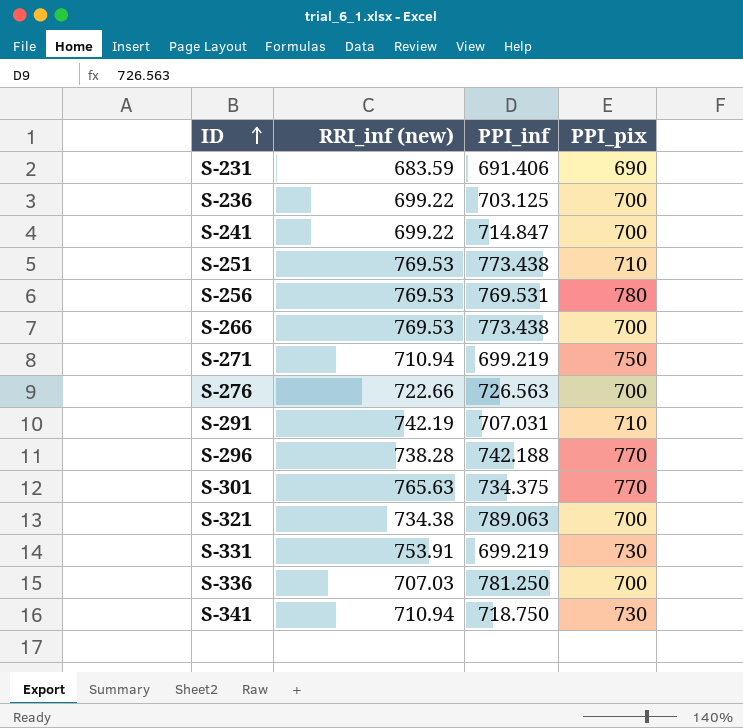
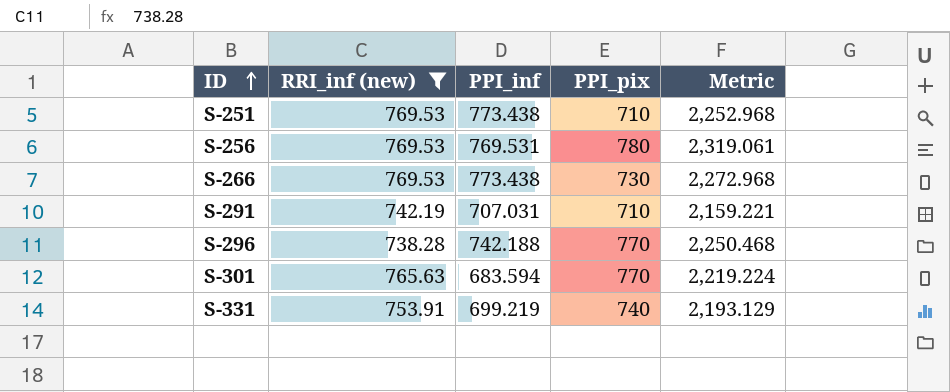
filter: none -> RRI_inf (new) >= 738.28
column Metric | formula: none -> [RRI_inf (new)] + [PPI_inf] + [PPI_pix]
S-266 | PPI_pix: 700 -> 730
S-301 | PPI_inf: 734.375 -> 683.594
S-331 | PPI_pix: 730 -> 740

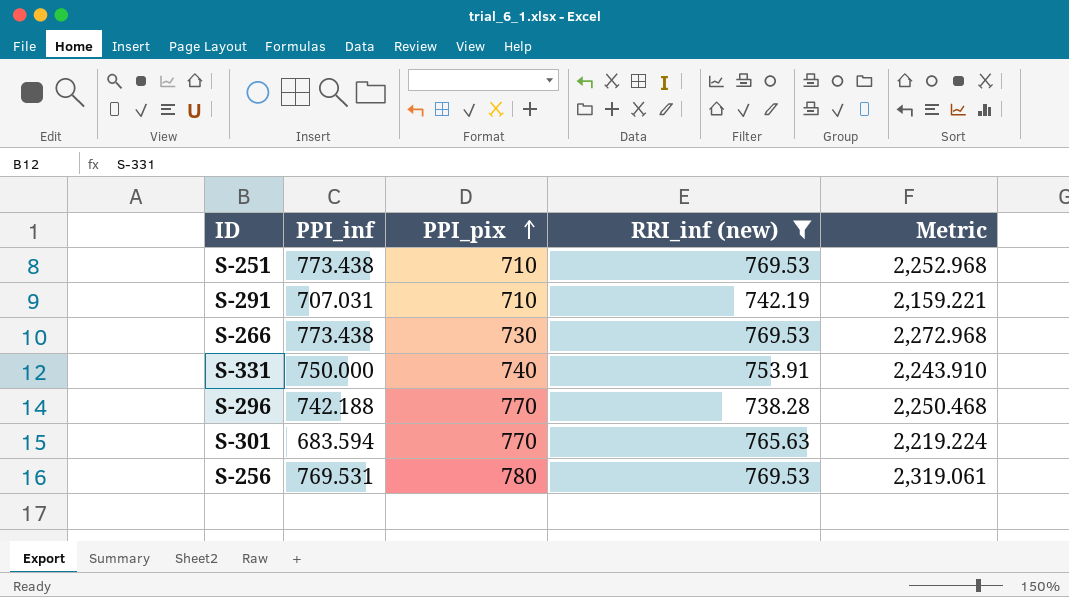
row order: ID ascending -> PPI_pix ascending
column RRI_inf (new) | position: 2 -> 4
S-331 | PPI_inf: 699.219 -> 750.000
S-331 | Metric: 2,193.129 -> 2,243.910

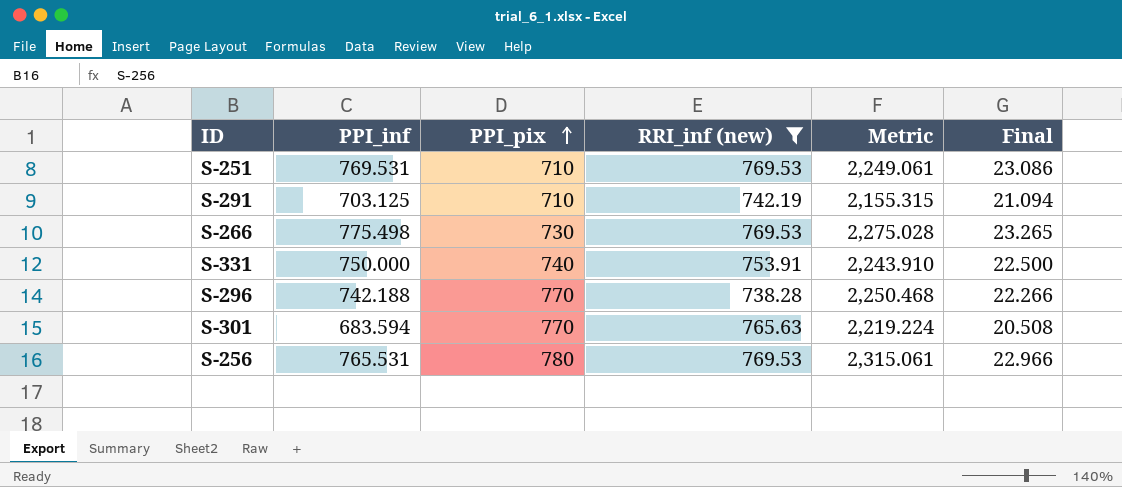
column Final | formula: none -> [PPI_inf] * 0.03
S-251 | PPI_inf: 773.438 -> 769.531
S-251 | Metric: 2,252.968 -> 2,249.061
S-291 | PPI_inf: 707.031 -> 703.125
S-291 | Metric: 2,159.221 -> 2,155.315
S-266 | PPI_inf: 773.438 -> 775.498
S-266 | Metric: 2,272.968 -> 2,275.028
S-256 | PPI_inf: 769.531 -> 765.531
S-256 | Metric: 2,319.061 -> 2,315.061

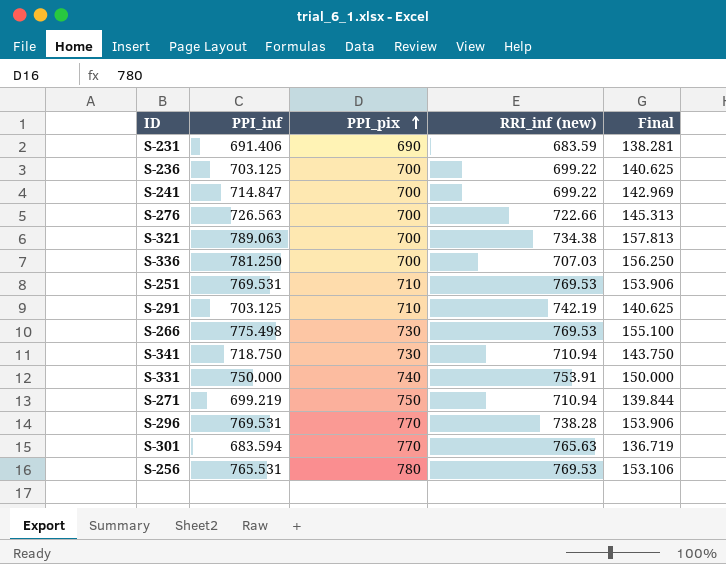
filter: RRI_inf (new) >= 738.28 -> none
column Metric | formula: [PPI_inf] + [PPI_pix] + [RRI_inf (new)] -> none
column Final | formula: [PPI_inf] * 0.03 -> [PPI_inf] * 0.2
S-296 | PPI_inf: 742.188 -> 769.531

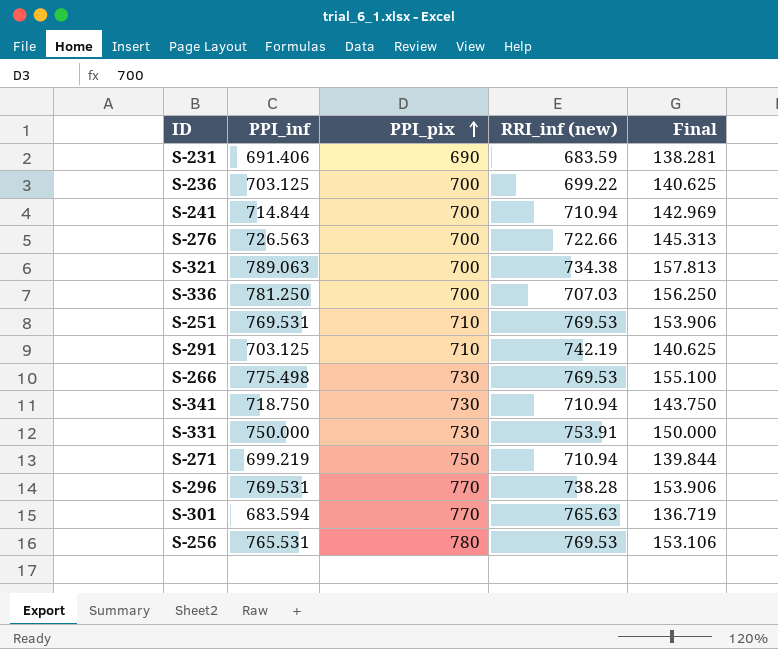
S-241 | PPI_inf: 714.847 -> 714.844
S-241 | RRI_inf (new): 699.22 -> 710.94
S-331 | PPI_pix: 740 -> 730

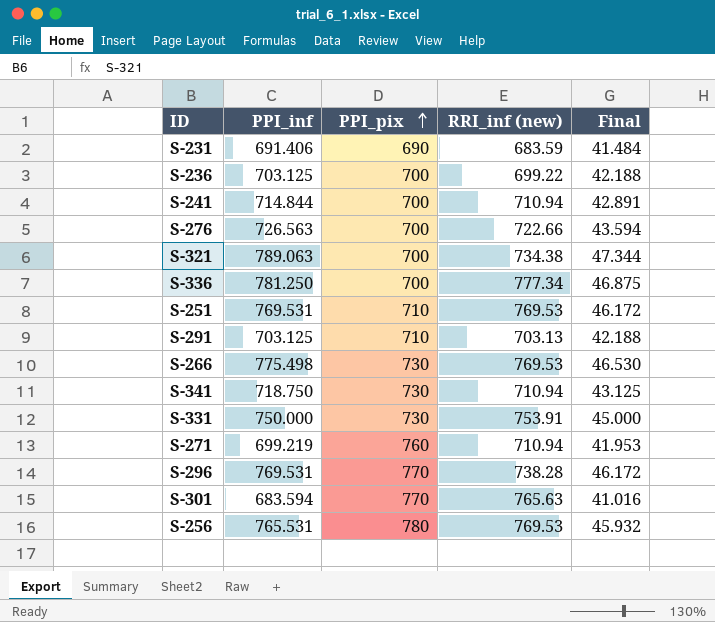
column Final | formula: [PPI_inf] * 0.2 -> [PPI_inf] * 0.06
S-336 | RRI_inf (new): 707.03 -> 777.34
S-291 | RRI_inf (new): 742.19 -> 703.13
S-271 | PPI_pix: 750 -> 760

